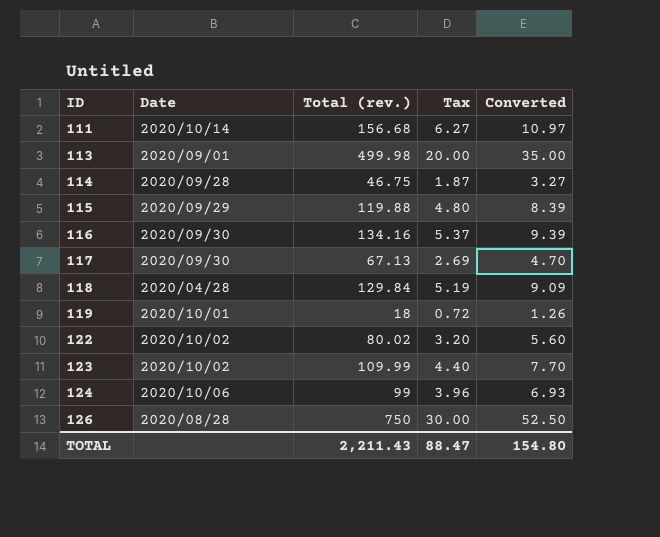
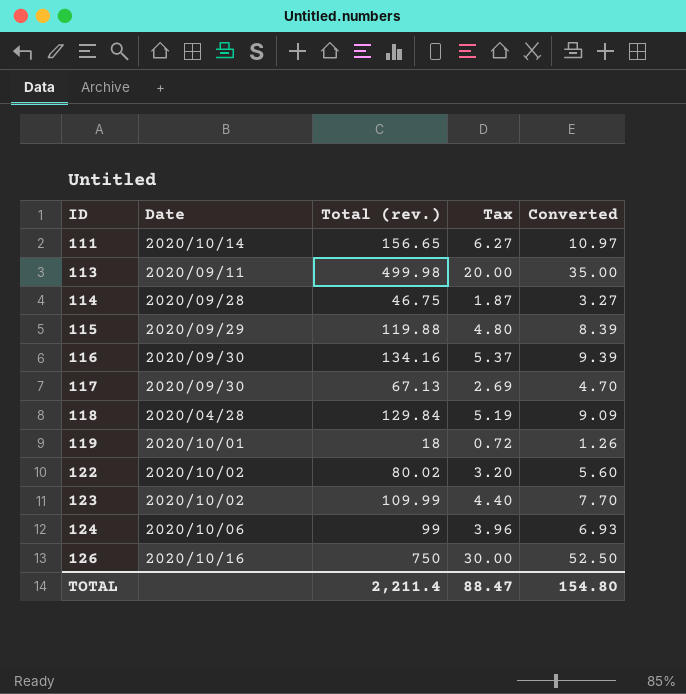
111 | Total (rev.): 156.68 -> 156.65
113 | Date: 2020/09/01 -> 2020/09/11
126 | Date: 2020/08/28 -> 2020/10/16
TOTAL | Total (rev.): 2,211.43 -> 2,211.4

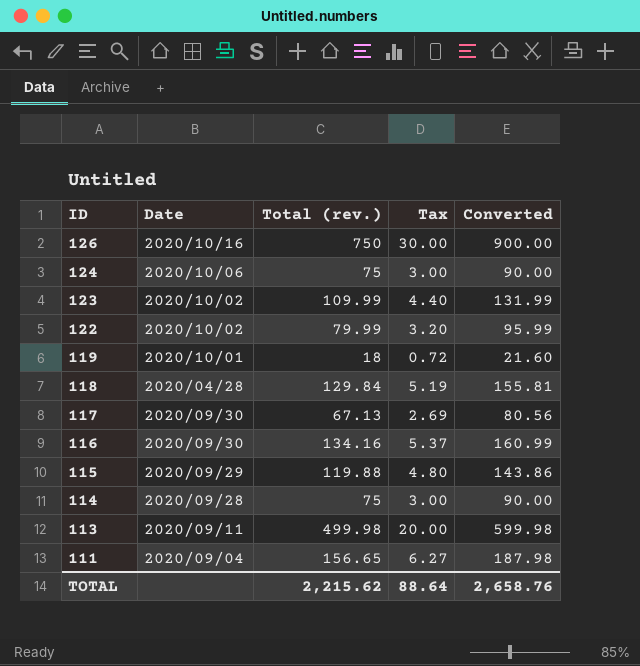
row order: ID ascending -> ID descending
column Converted | formula: [Total (rev.)] * 0.07 -> [Total (rev.)] * 1.2
124 | Total (rev.): 99 -> 75
124 | Tax: 3.96 -> 3.00
122 | Total (rev.): 80.02 -> 79.99
114 | Total (rev.): 46.75 -> 75
114 | Tax: 1.87 -> 3.00
111 | Date: 2020/10/14 -> 2020/09/04
TOTAL | Total (rev.): 2,211.4 -> 2,215.62
TOTAL | Tax: 88.47 -> 88.64
TOTAL | Converted: 154.80 -> 2,658.76

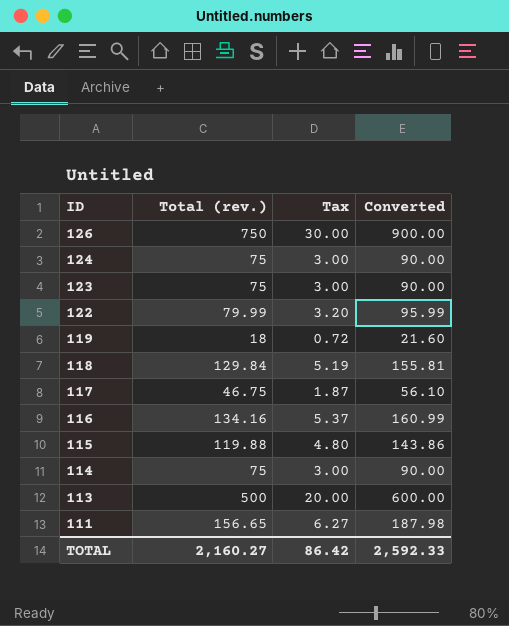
column Date | position: 2 -> none
123 | Total (rev.): 109.99 -> 75
123 | Tax: 4.40 -> 3.00
123 | Converted: 131.99 -> 90.00
117 | Total (rev.): 67.13 -> 46.75
117 | Tax: 2.69 -> 1.87
117 | Converted: 80.56 -> 56.10
113 | Total (rev.): 499.98 -> 500
113 | Converted: 599.98 -> 600.00
TOTAL | Total (rev.): 2,215.62 -> 2,160.27
TOTAL | Tax: 88.64 -> 86.42
TOTAL | Converted: 2,658.76 -> 2,592.33

